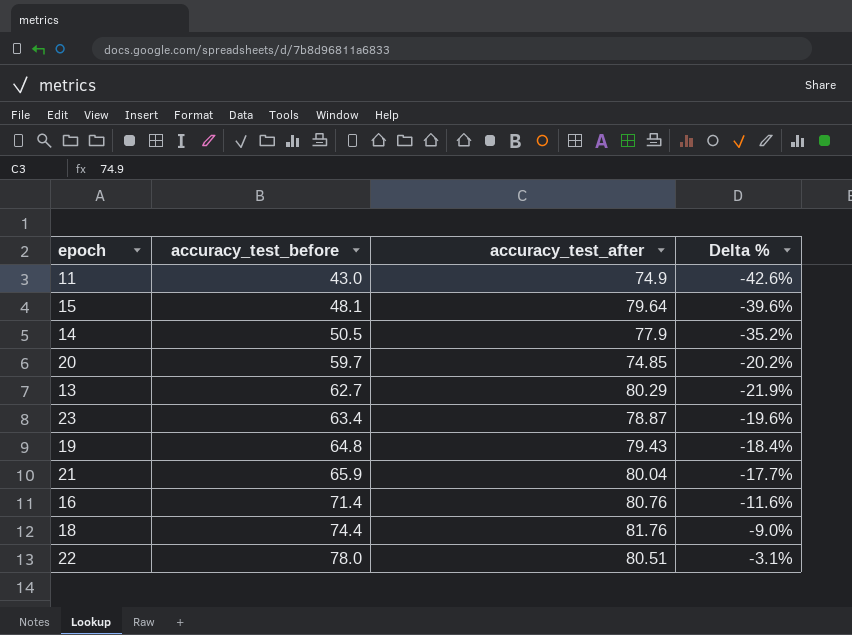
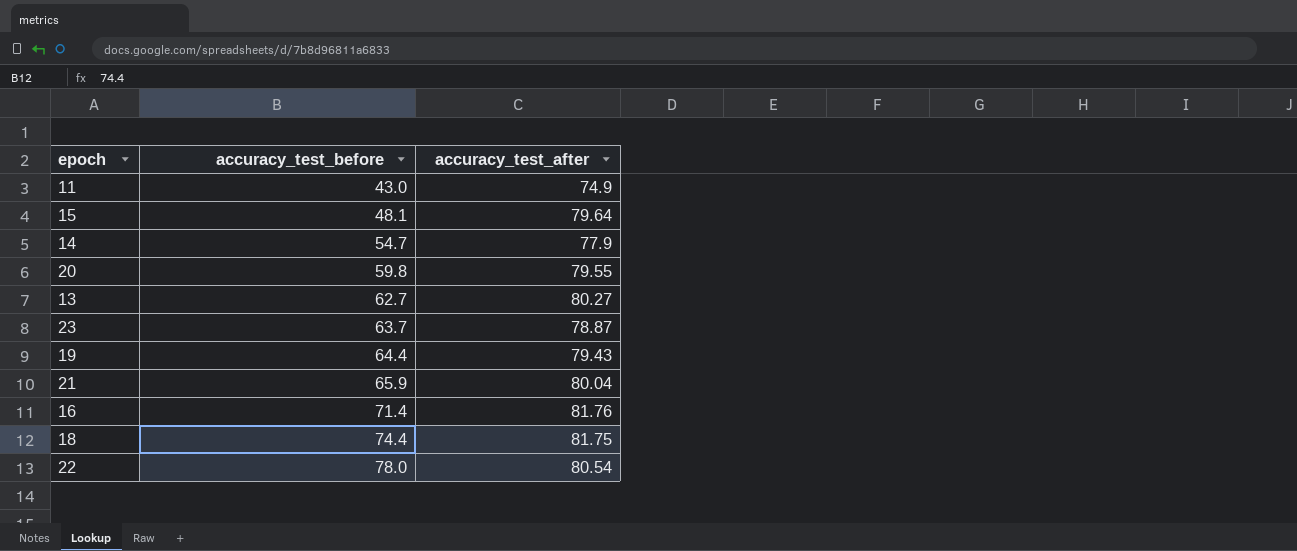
column Delta % | formula: ([accuracy_test_before] - [accuracy_test_after]) / [accuracy_test_after] -> none
14 | accuracy_test_before: 50.5 -> 54.7
20 | accuracy_test_before: 59.7 -> 59.8
20 | accuracy_test_after: 74.85 -> 79.55
13 | accuracy_test_after: 80.29 -> 80.27
23 | accuracy_test_before: 63.4 -> 63.7
19 | accuracy_test_before: 64.8 -> 64.4
16 | accuracy_test_after: 80.76 -> 81.76
18 | accuracy_test_after: 81.76 -> 81.75
22 | accuracy_test_after: 80.51 -> 80.54

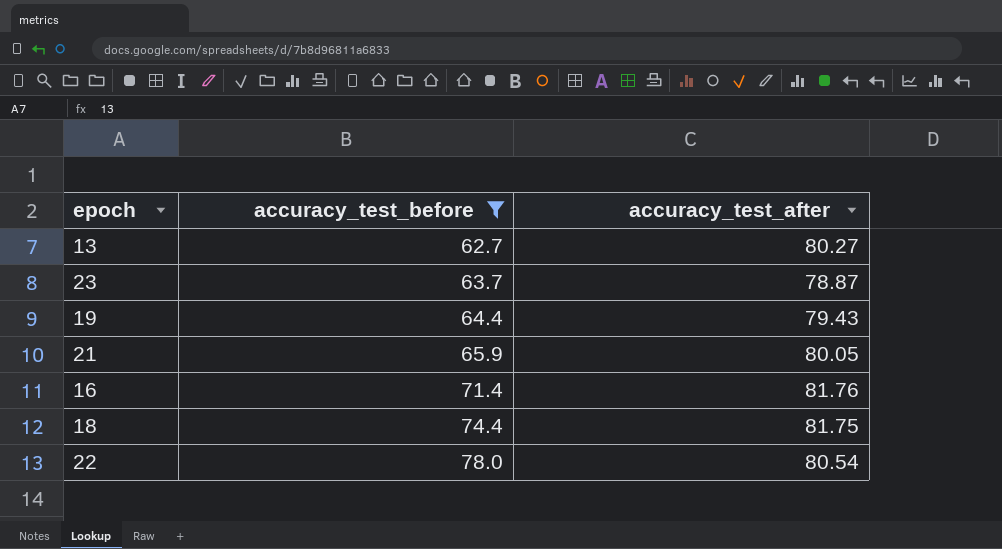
filter: none -> accuracy_test_before >= 62.7
21 | accuracy_test_after: 80.04 -> 80.05

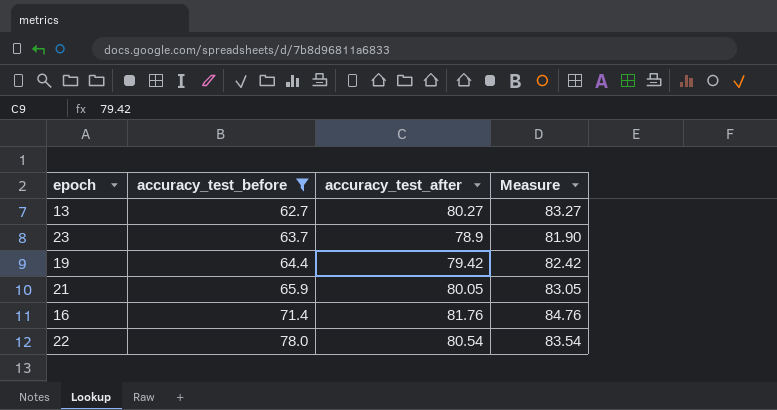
column Measure | formula: none -> [accuracy_test_after] + 3
row 18: 74.4 | 81.75 -> none
23 | accuracy_test_after: 78.87 -> 78.9
19 | accuracy_test_after: 79.43 -> 79.42

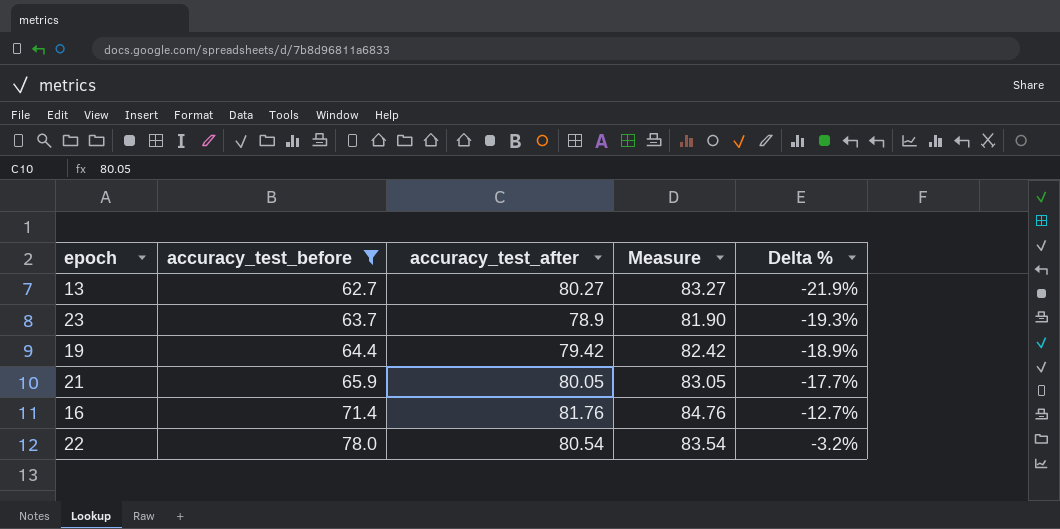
column Delta % | formula: none -> ([accuracy_test_before] - [accuracy_test_after]) / [accuracy_test_after]

